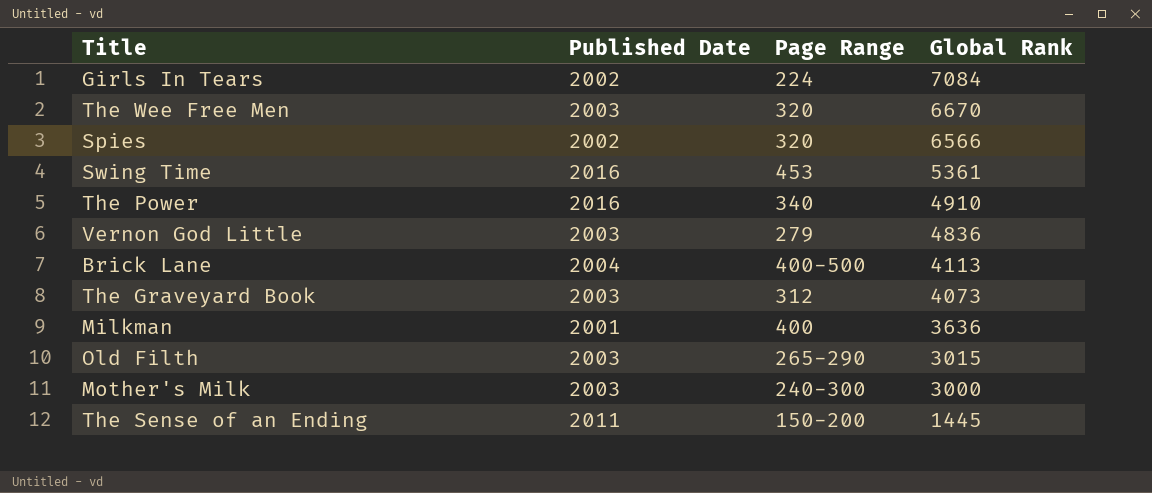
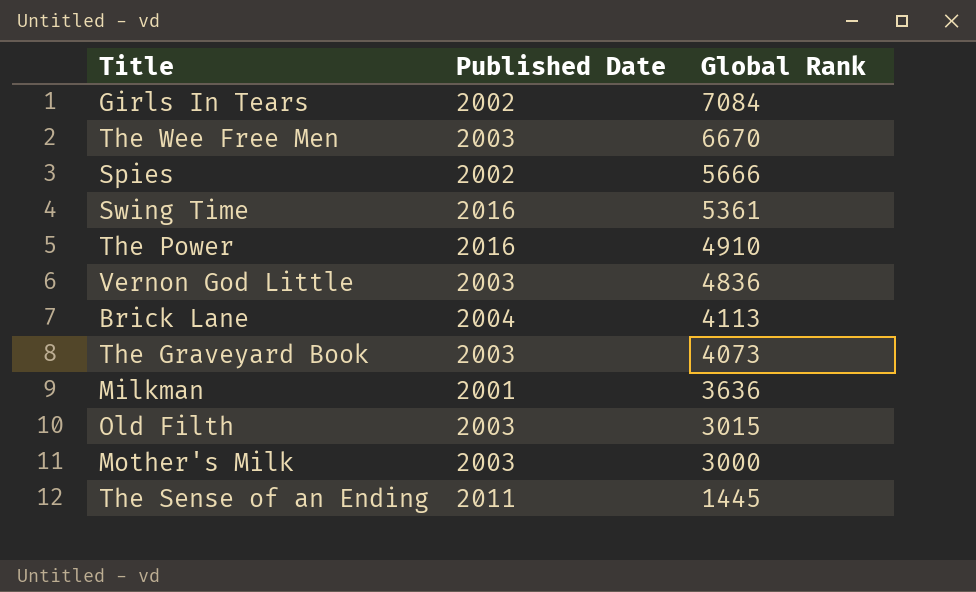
column Page Range | position: 3 -> none
Spies | Global Rank: 6566 -> 5666

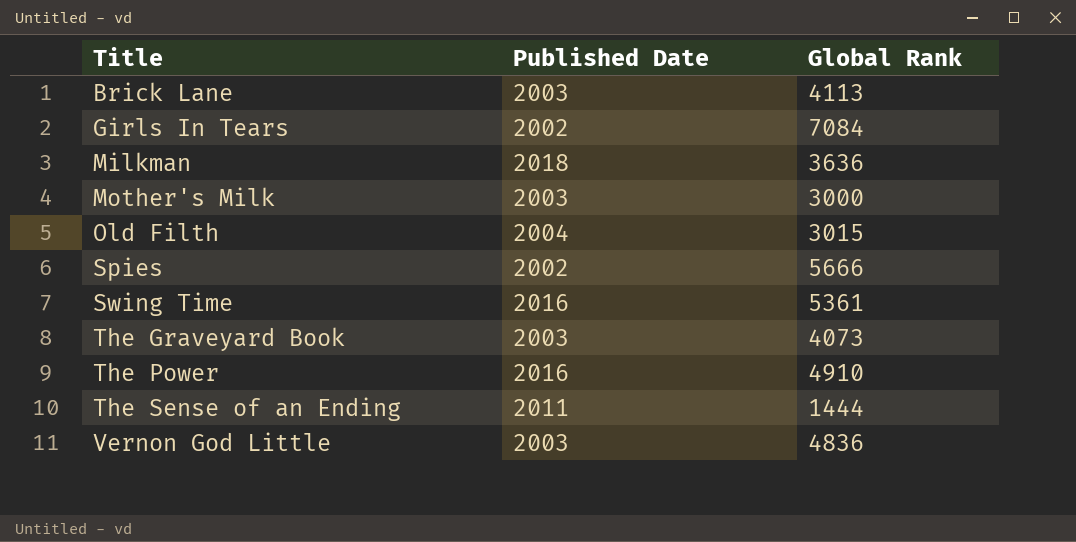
row order: Global Rank descending -> Title ascending
row The Wee Free Men: 2003 | 6670 -> none
Brick Lane | Published Date: 2004 -> 2003
Milkman | Published Date: 2001 -> 2018
Old Filth | Published Date: 2003 -> 2004
The Sense of an Ending | Global Rank: 1445 -> 1444

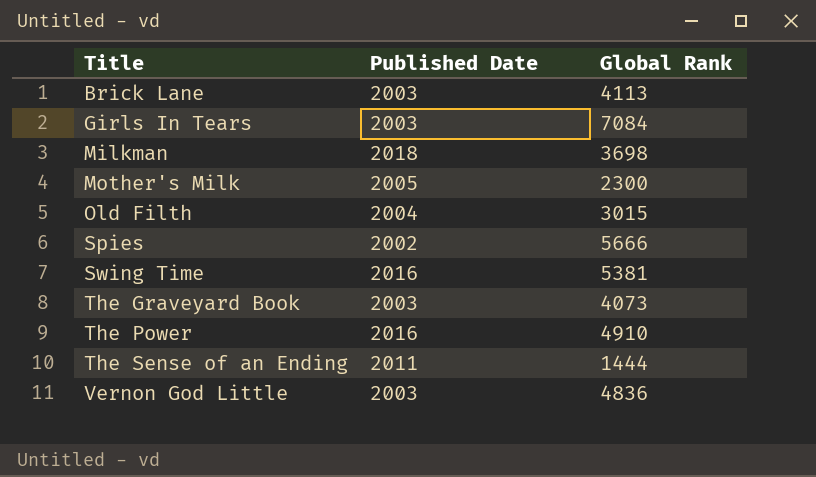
Girls In Tears | Published Date: 2002 -> 2003
Milkman | Global Rank: 3636 -> 3698
Mother's Milk | Published Date: 2003 -> 2005
Mother's Milk | Global Rank: 3000 -> 2300
Swing Time | Global Rank: 5361 -> 5381

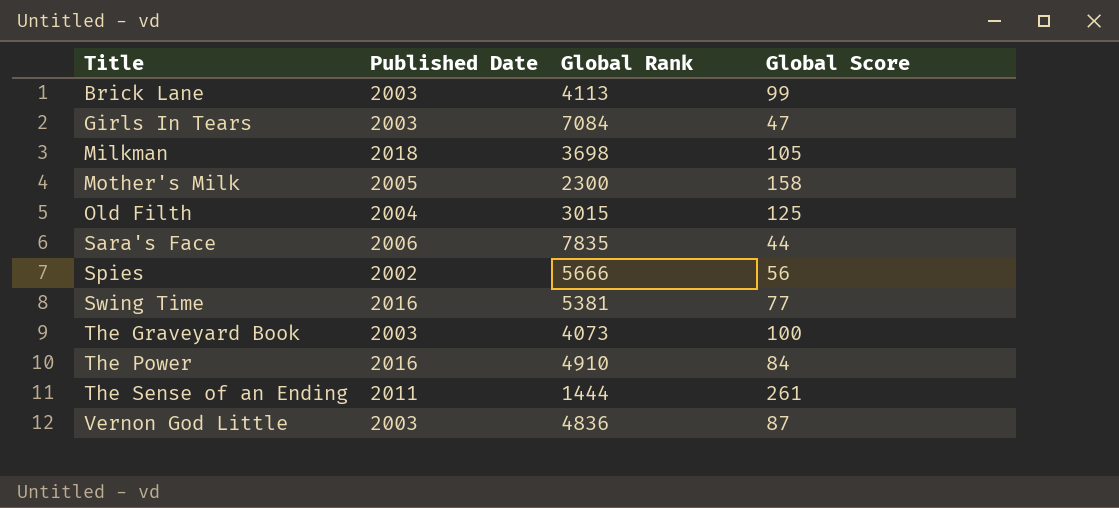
column Global Score | position: none -> 4
row Sara's Face: none -> 2006 | 7835 | 44

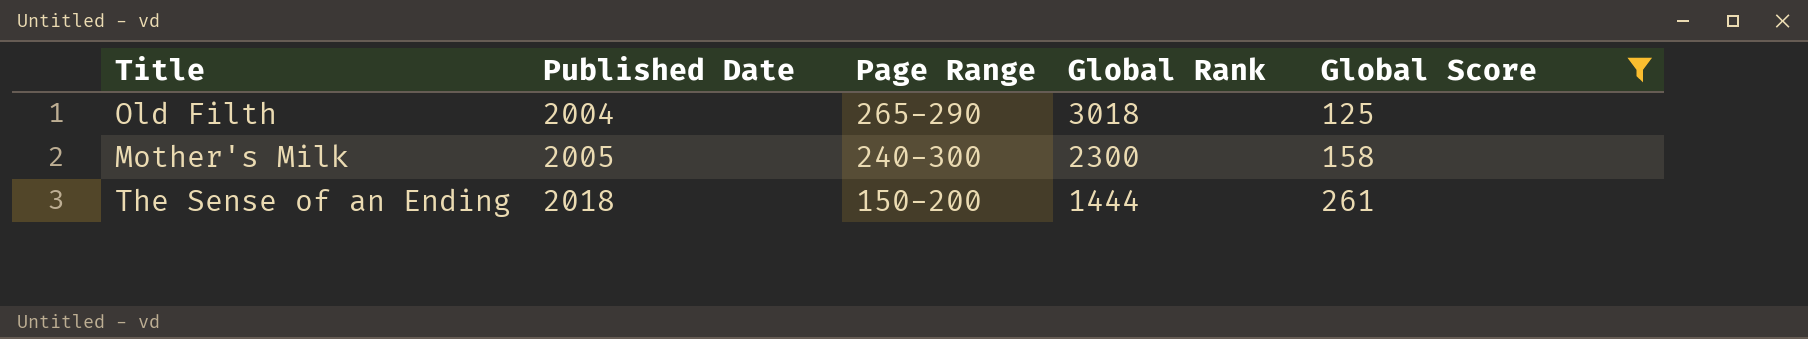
filter: none -> Global Score >= 125
row order: Title ascending -> Published Date ascending
column Page Range | position: none -> 3
Old Filth | Global Rank: 3015 -> 3018
The Sense of an Ending | Published Date: 2011 -> 2018

